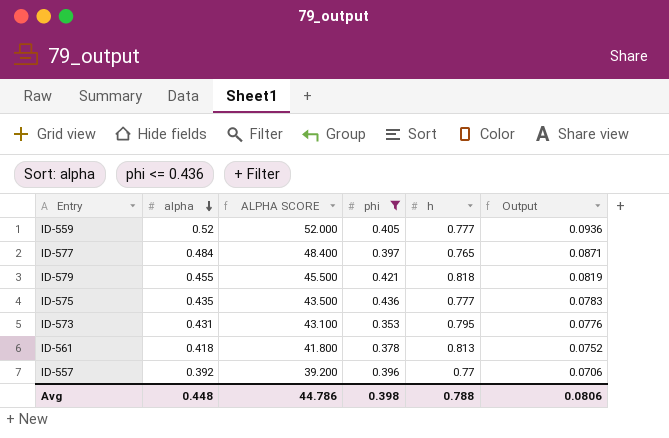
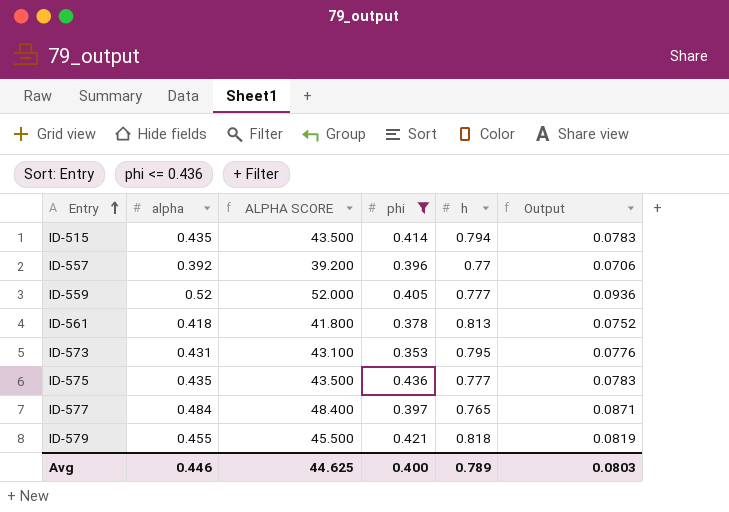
row order: alpha descending -> Entry ascending
row ID-515: none -> 0.435 | 43.500 | 0.414 | 0.794 | 0.0783
Avg | alpha: 0.448 -> 0.446
Avg | ALPHA SCORE: 44.786 -> 44.625
Avg | phi: 0.398 -> 0.400
Avg | h: 0.788 -> 0.789
Avg | Output: 0.0806 -> 0.0803

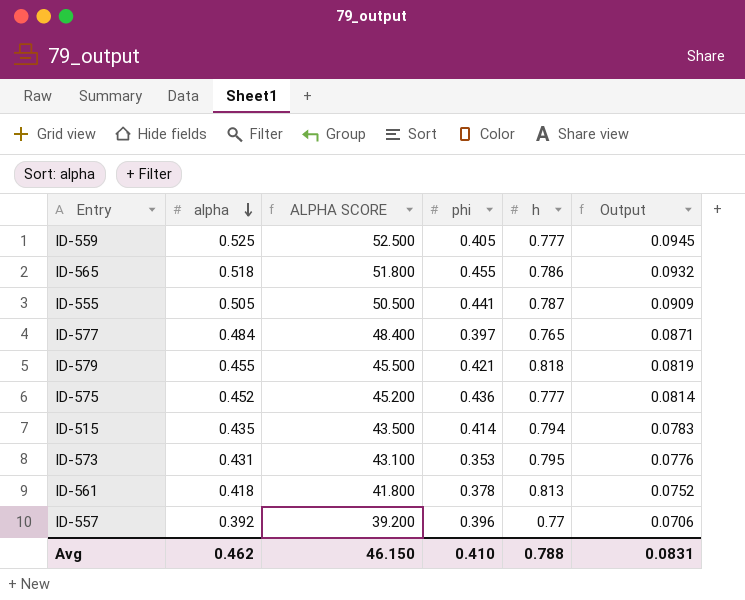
filter: phi <= 0.436 -> none
row order: Entry ascending -> alpha descending
ID-559 | alpha: 0.52 -> 0.525
ID-559 | ALPHA SCORE: 52.000 -> 52.500
ID-559 | Output: 0.0936 -> 0.0945
ID-575 | alpha: 0.435 -> 0.452
ID-575 | ALPHA SCORE: 43.500 -> 45.200
ID-575 | Output: 0.0783 -> 0.0814
Avg | alpha: 0.446 -> 0.462
Avg | ALPHA SCORE: 44.625 -> 46.150
Avg | phi: 0.400 -> 0.410
Avg | h: 0.789 -> 0.788
Avg | Output: 0.0803 -> 0.0831

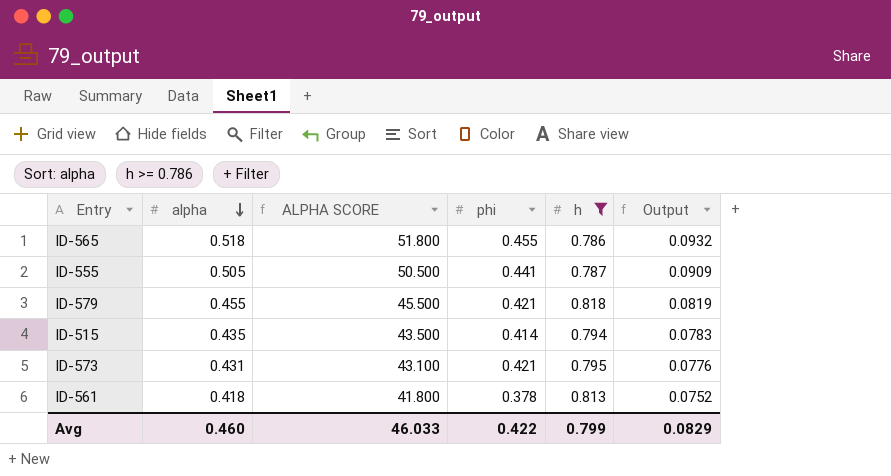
filter: none -> h >= 0.786
ID-573 | phi: 0.353 -> 0.421
Avg | alpha: 0.462 -> 0.460
Avg | ALPHA SCORE: 46.150 -> 46.033
Avg | phi: 0.410 -> 0.422
Avg | h: 0.788 -> 0.799
Avg | Output: 0.0831 -> 0.0829

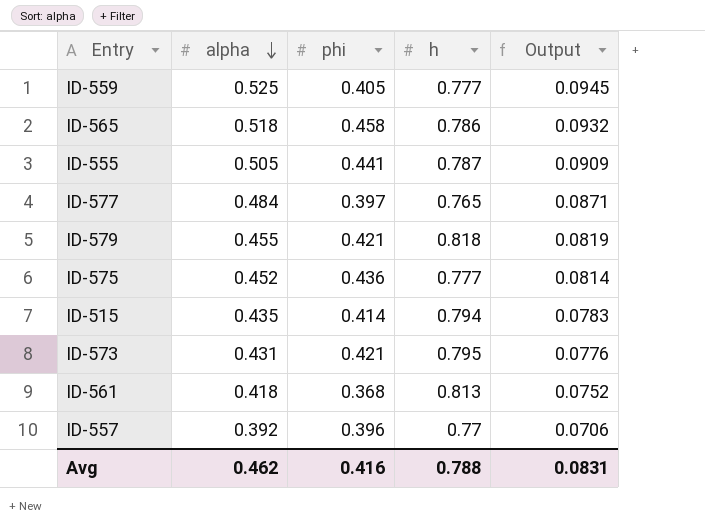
filter: h >= 0.786 -> none
column ALPHA SCORE | formula: [alpha] * 100 -> none
ID-565 | phi: 0.455 -> 0.458
ID-561 | phi: 0.378 -> 0.368
Avg | alpha: 0.460 -> 0.462
Avg | phi: 0.422 -> 0.416
Avg | h: 0.799 -> 0.788
Avg | Output: 0.0829 -> 0.0831

